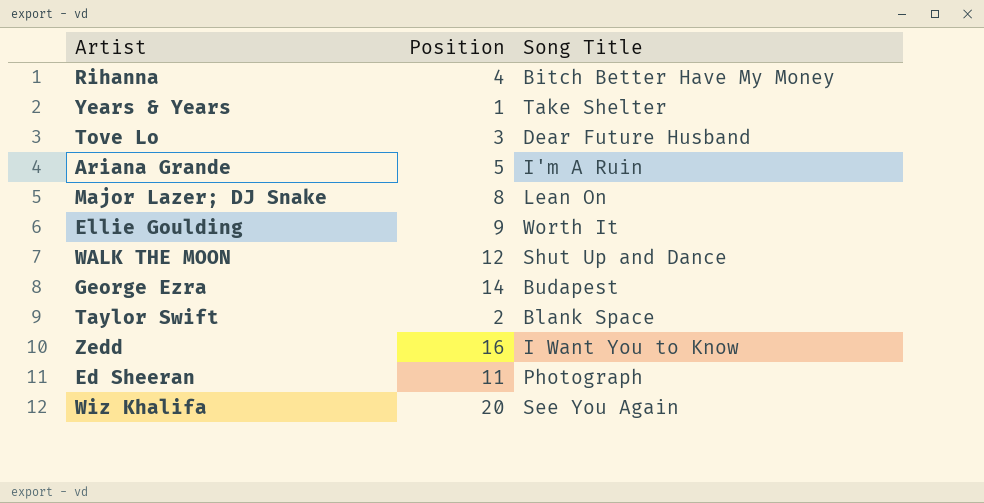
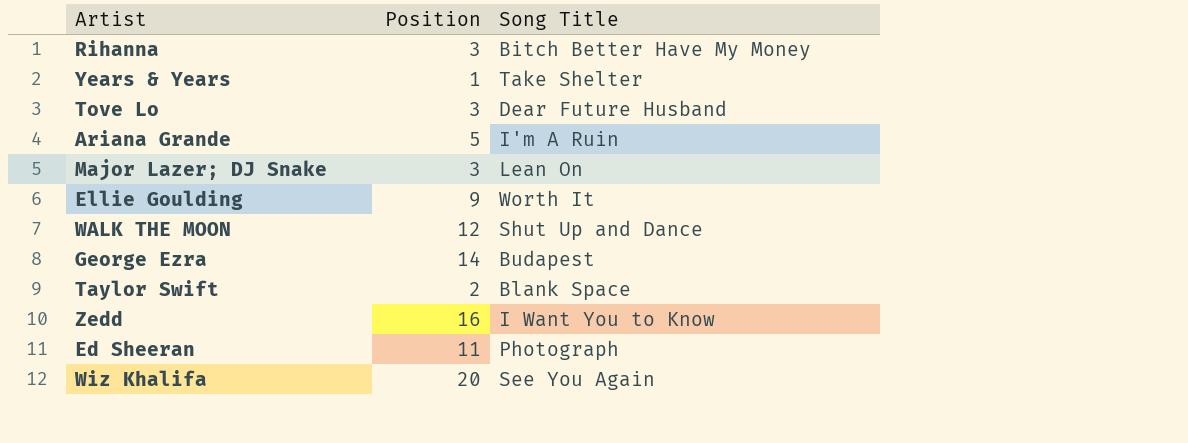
Rihanna | Position: 4 -> 3
Major Lazer; DJ Snake | Position: 8 -> 3

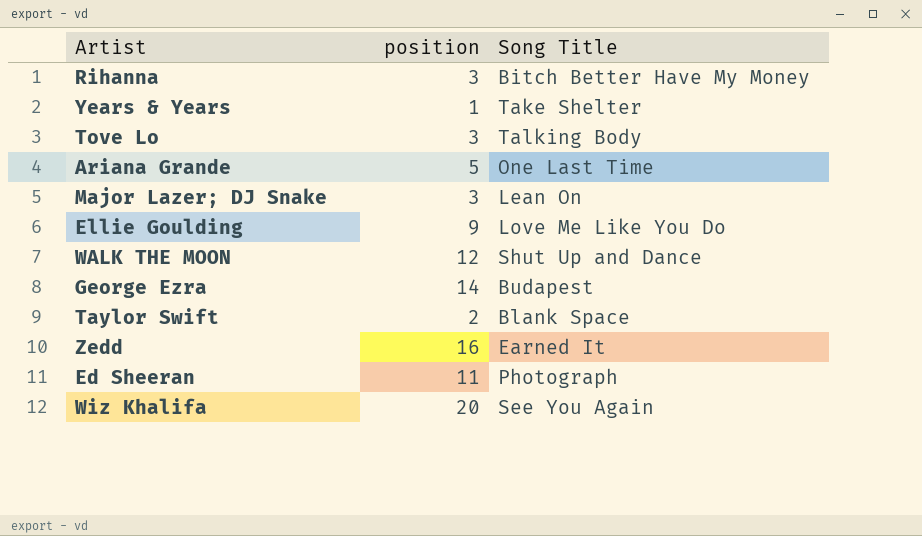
column name: Position -> position
Tove Lo | Song Title: Dear Future Husband -> Talking Body
Ariana Grande | Song Title: I'm A Ruin -> One Last Time
Ellie Goulding | Song Title: Worth It -> Love Me Like You Do
Zedd | Song Title: I Want You to Know -> Earned It

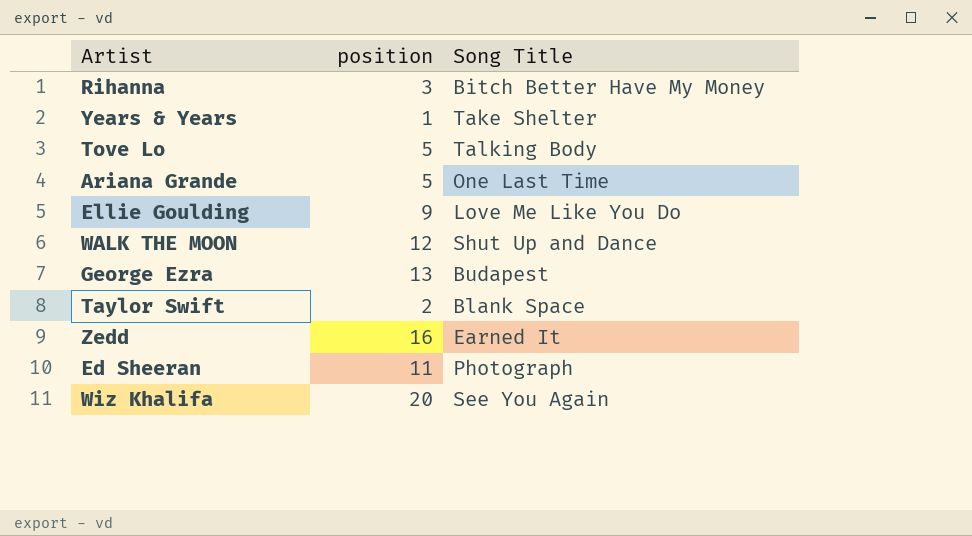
row Major Lazer; DJ Snake: 3 | Lean On -> none
Tove Lo | position: 3 -> 5
George Ezra | position: 14 -> 13

